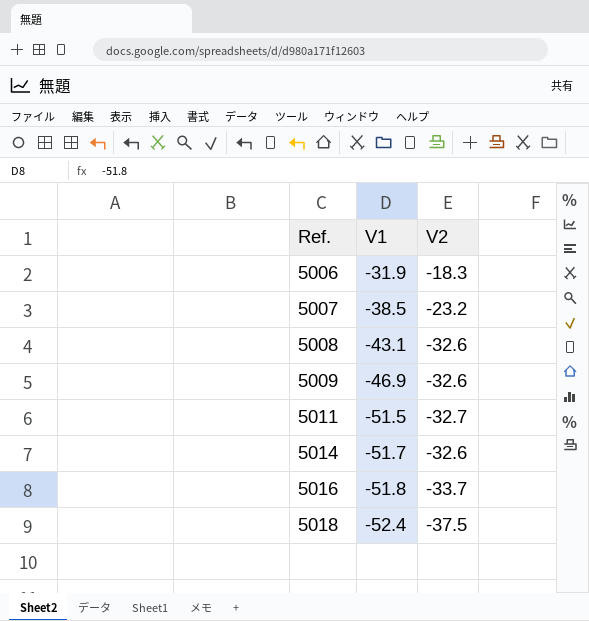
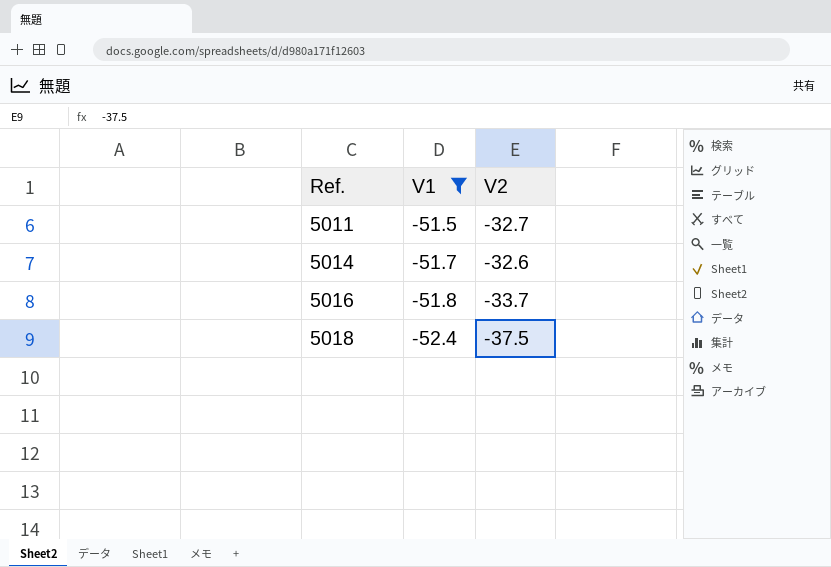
filter: none -> V1 <= -51.5

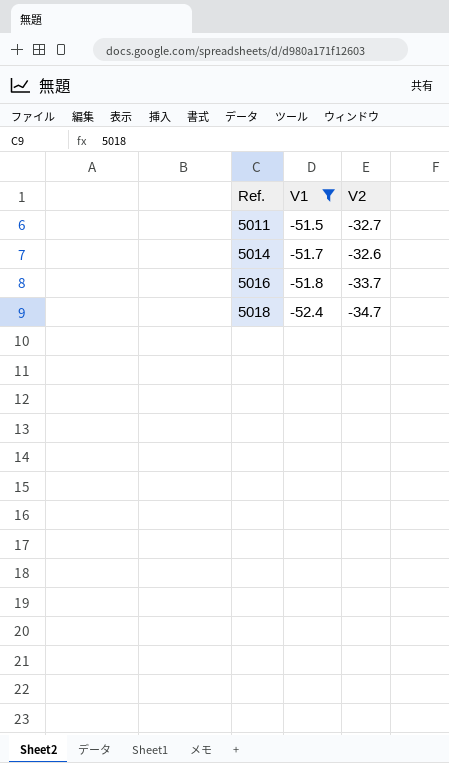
5018 | V2: -37.5 -> -34.7

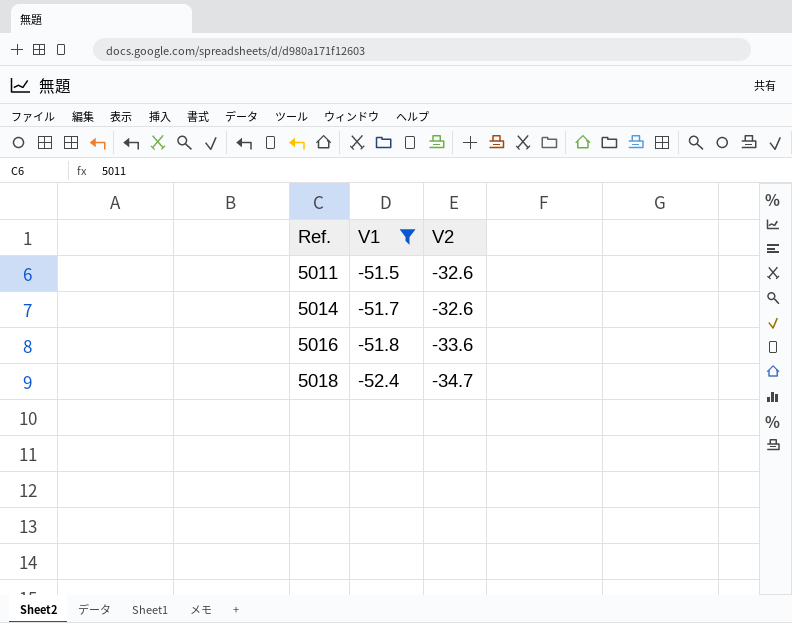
5011 | V2: -32.7 -> -32.6
5016 | V2: -33.7 -> -33.6

